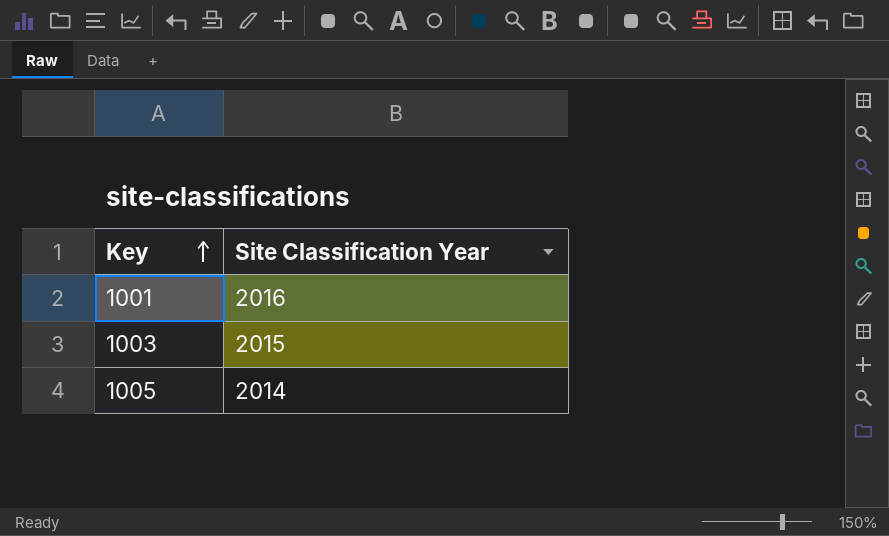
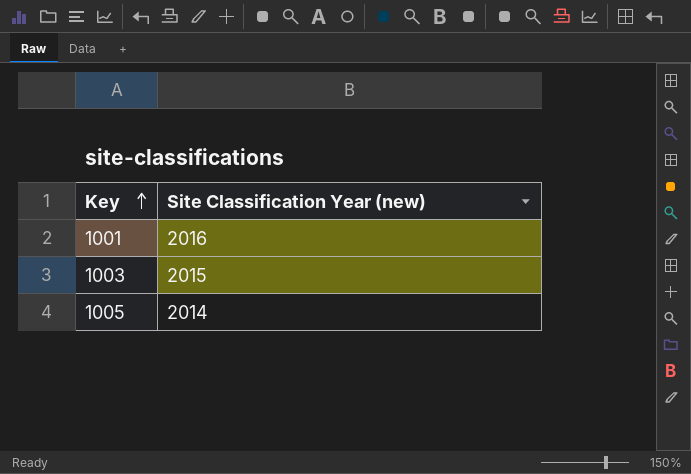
column name: Site Classification Year -> Site Classification Year (new)

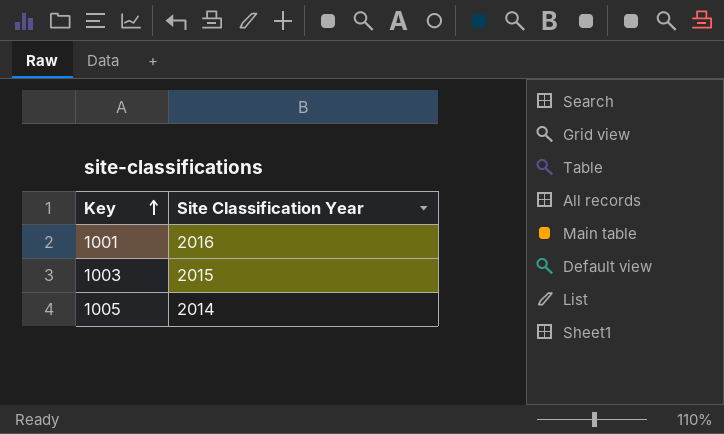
column name: Site Classification Year (new) -> Site Classification Year

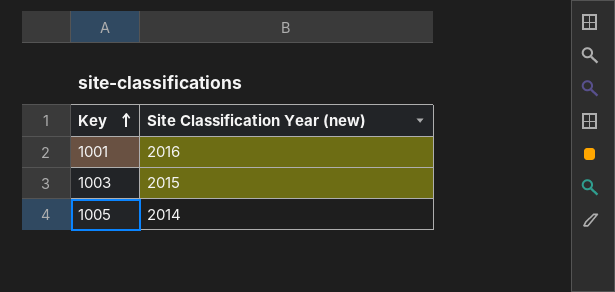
column name: Site Classification Year -> Site Classification Year (new)

